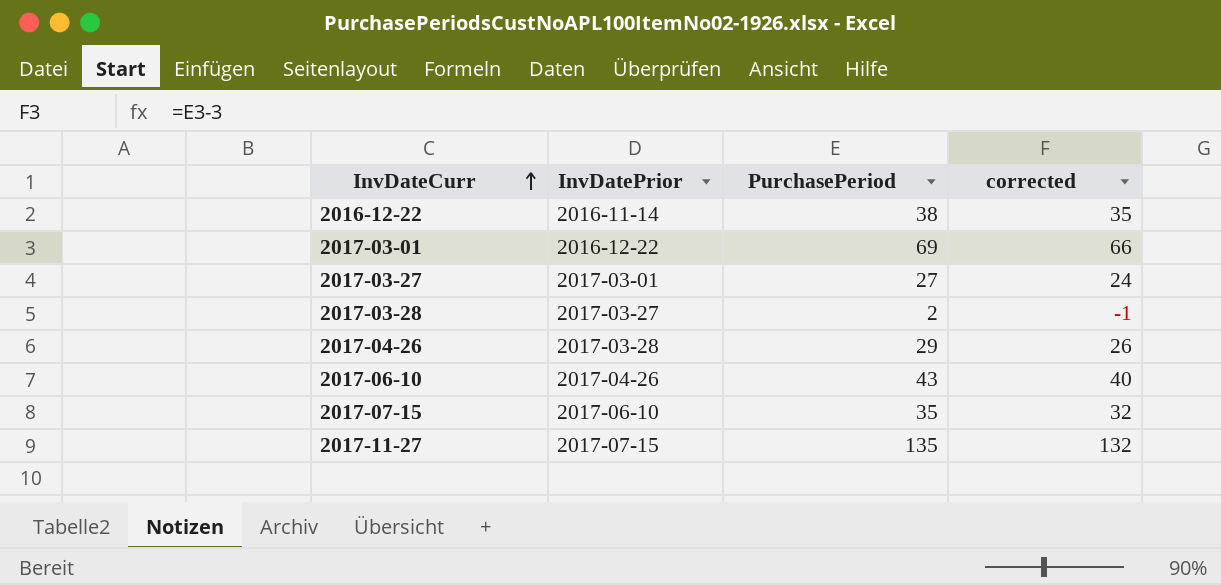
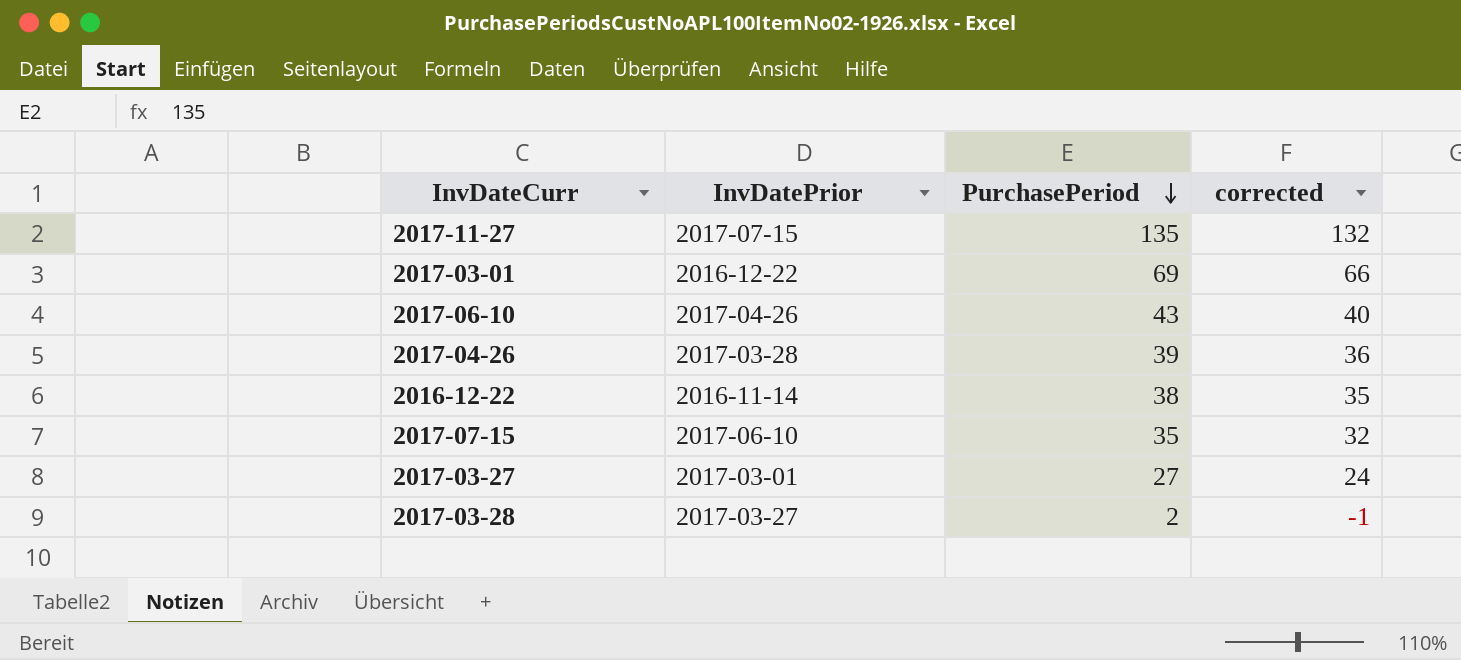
row order: InvDateCurr ascending -> PurchasePeriod descending
2017-04-26 | PurchasePeriod: 29 -> 39
2017-04-26 | corrected: 26 -> 36

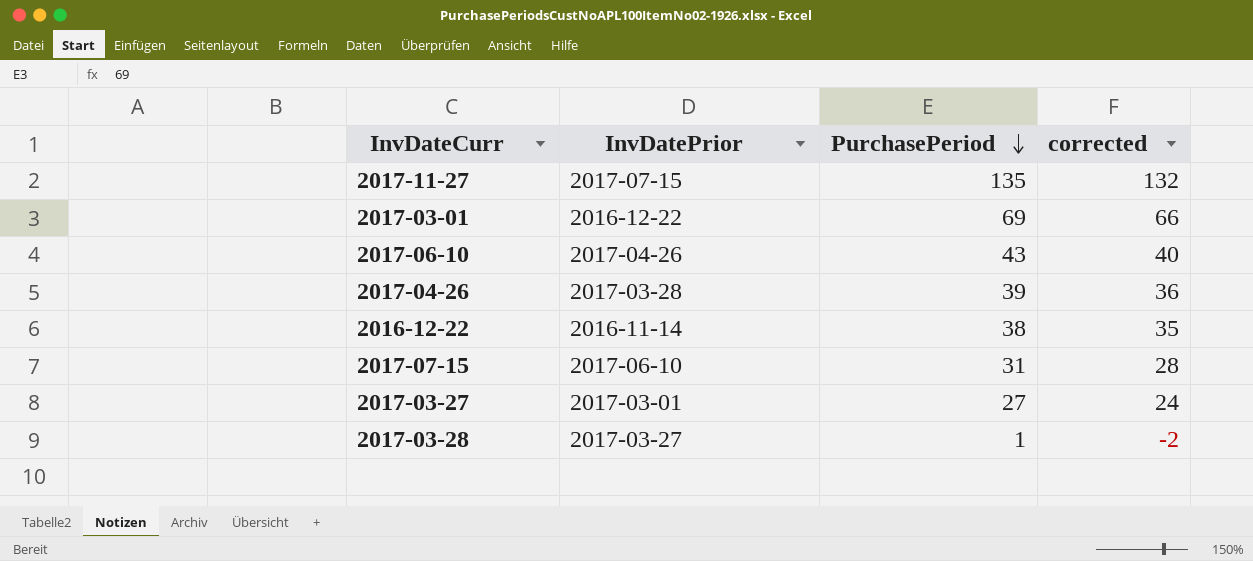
2017-07-15 | PurchasePeriod: 35 -> 31
2017-07-15 | corrected: 32 -> 28
2017-03-28 | PurchasePeriod: 2 -> 1
2017-03-28 | corrected: -1 -> -2

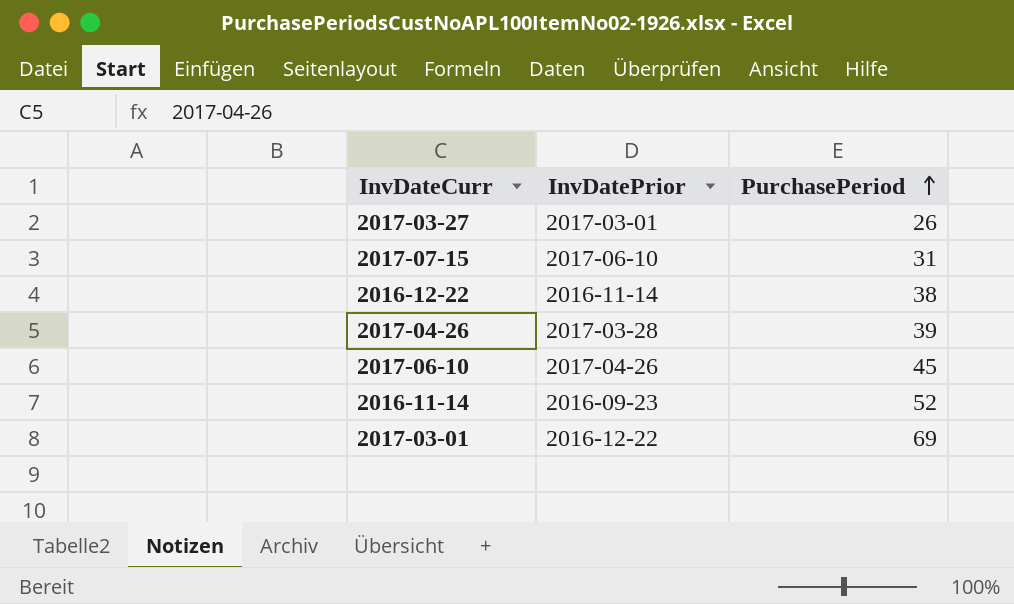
row order: PurchasePeriod descending -> PurchasePeriod ascending
column corrected | formula: [PurchasePeriod] - 3 -> none
row 2017-11-27: 2017-07-15 | 135 | 132 -> none
row 2017-03-28: 2017-03-27 | 1 | -2 -> none
2017-03-27 | PurchasePeriod: 27 -> 26
2017-06-10 | PurchasePeriod: 43 -> 45
row 2016-11-14: none -> 2016-09-23 | 52

